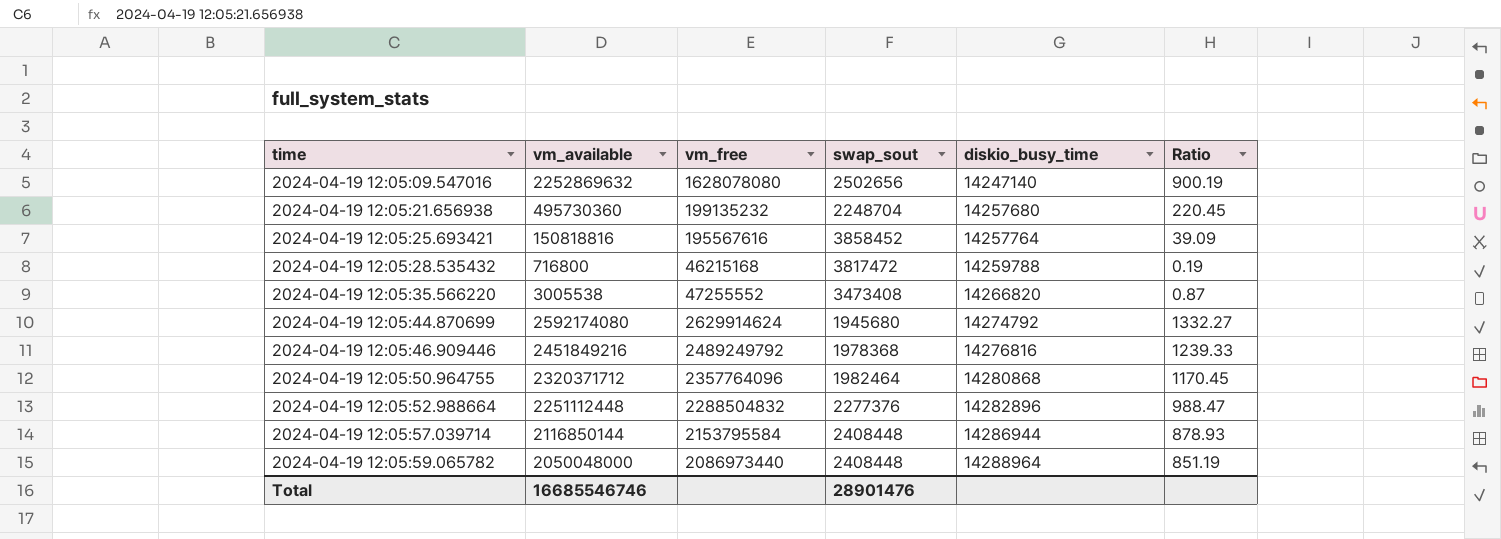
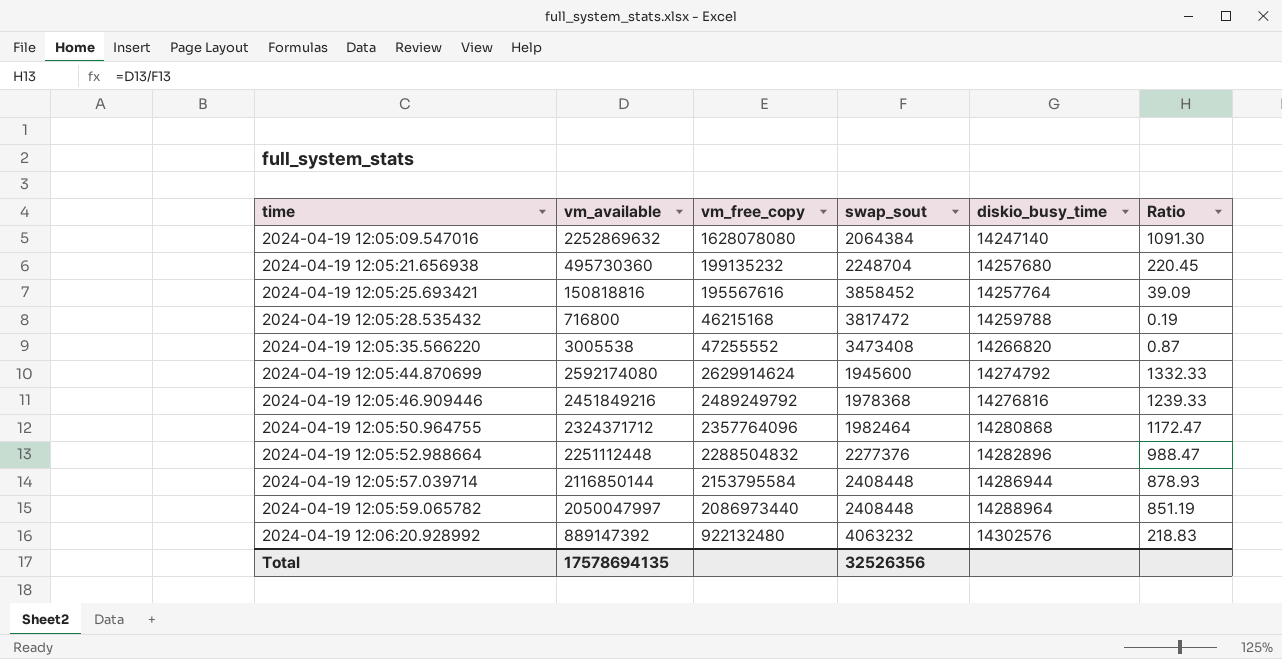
column name: vm_free -> vm_free_copy
2024-04-19 12:05:09.547016 | swap_sout: 2502656 -> 2064384
2024-04-19 12:05:09.547016 | Ratio: 900.19 -> 1091.30
2024-04-19 12:05:44.870699 | swap_sout: 1945680 -> 1945600
2024-04-19 12:05:44.870699 | Ratio: 1332.27 -> 1332.33
2024-04-19 12:05:50.964755 | vm_available: 2320371712 -> 2324371712
2024-04-19 12:05:50.964755 | Ratio: 1170.45 -> 1172.47
2024-04-19 12:05:59.065782 | vm_available: 2050048000 -> 2050047997
row 2024-04-19 12:06:20.928992: none -> 889147392 | 922132480 | 4063232 | 14302576 | 218.83
Total | vm_available: 16685546746 -> 17578694135
Total | swap_sout: 28901476 -> 32526356

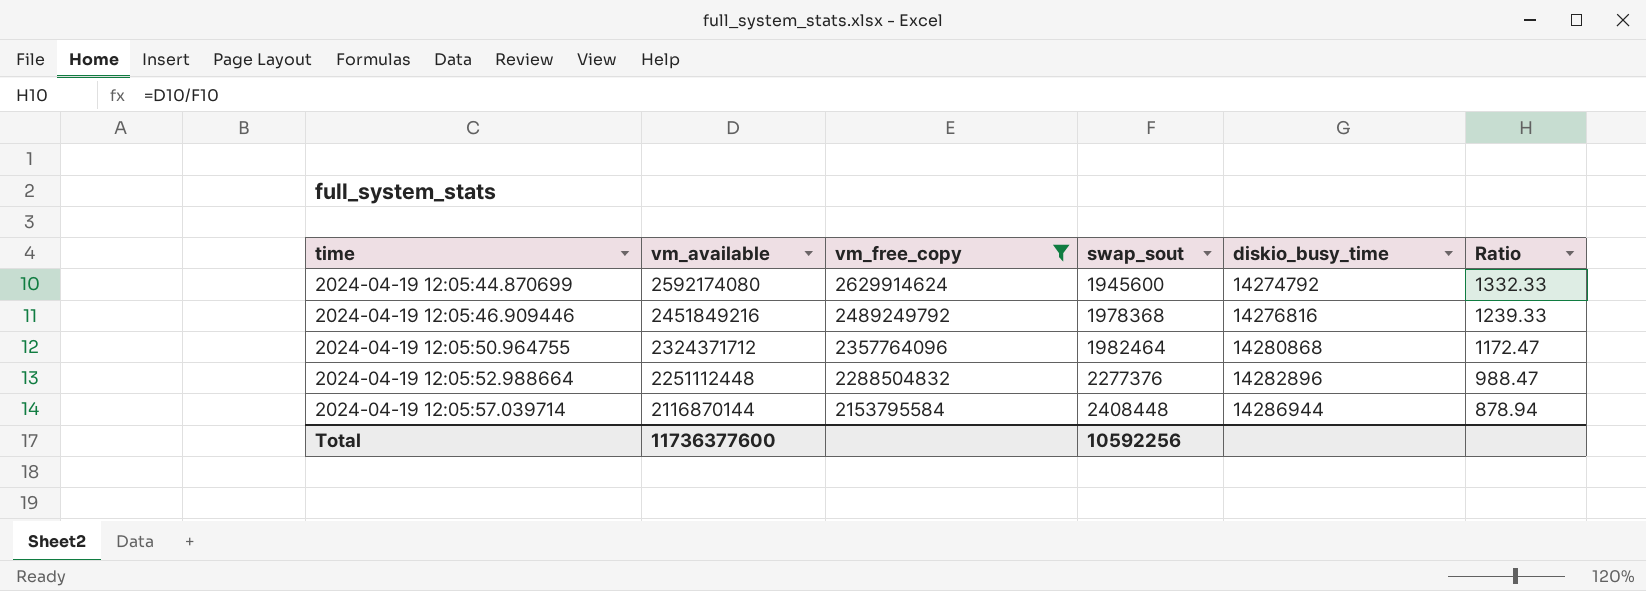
filter: none -> vm_free_copy >= 2153795584
2024-04-19 12:05:57.039714 | vm_available: 2116850144 -> 2116870144
2024-04-19 12:05:57.039714 | Ratio: 878.93 -> 878.94
Total | vm_available: 17578694135 -> 11736377600
Total | swap_sout: 32526356 -> 10592256

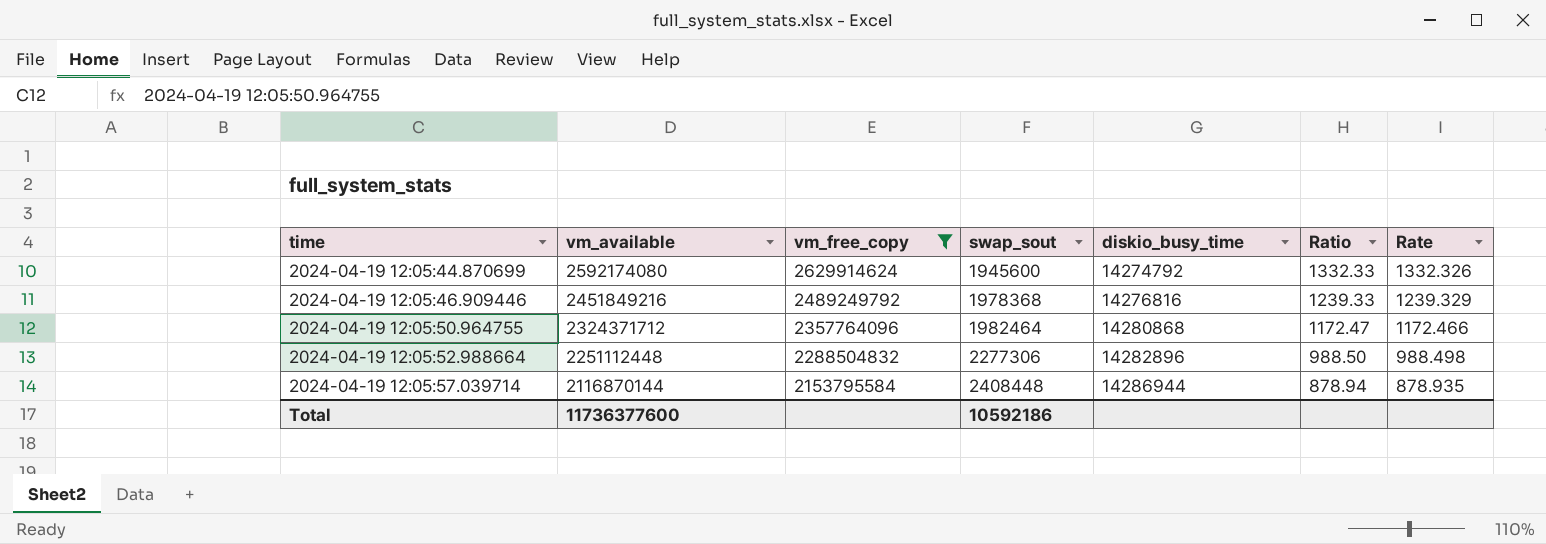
column Rate | formula: none -> [vm_available] / [swap_sout]
2024-04-19 12:05:52.988664 | swap_sout: 2277376 -> 2277306
2024-04-19 12:05:52.988664 | Ratio: 988.47 -> 988.50
Total | swap_sout: 10592256 -> 10592186

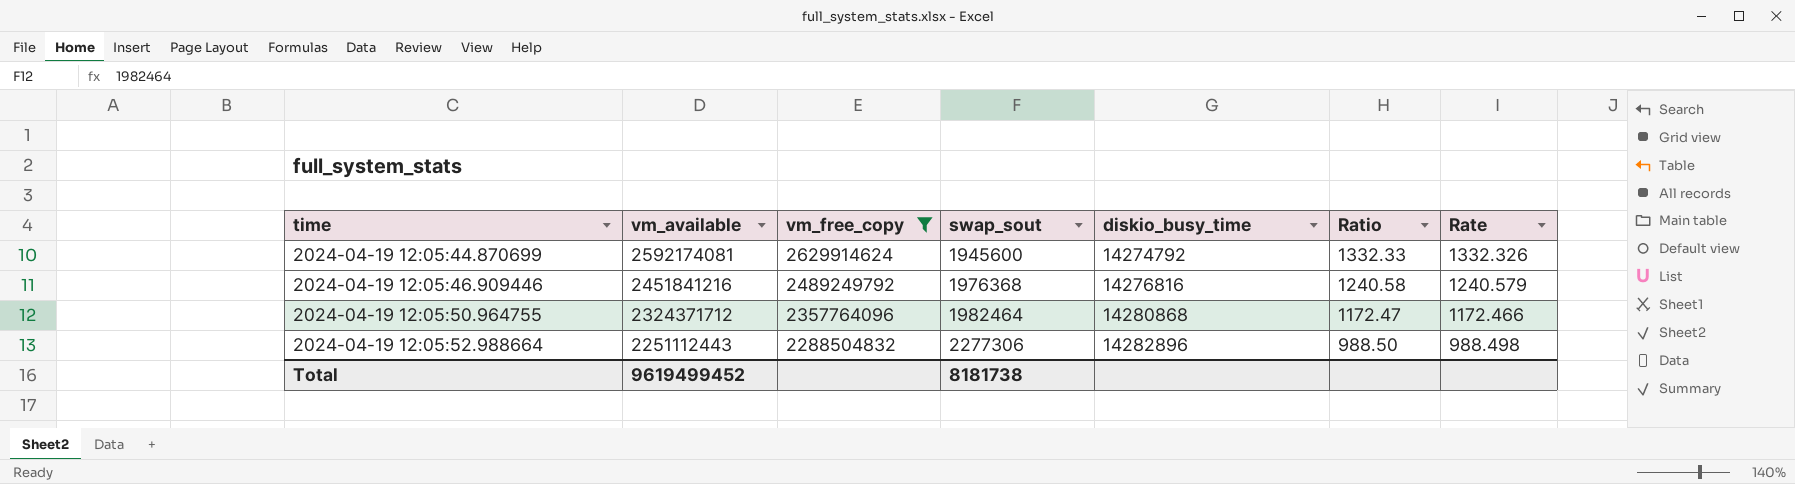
row 2024-04-19 12:05:57.039714: 2116870144 | 2153795584 | 2408448 | 14286944 | 878.94 | 878.935 -> none
2024-04-19 12:05:44.870699 | vm_available: 2592174080 -> 2592174081
2024-04-19 12:05:46.909446 | vm_available: 2451849216 -> 2451841216
2024-04-19 12:05:46.909446 | swap_sout: 1978368 -> 1976368
2024-04-19 12:05:46.909446 | Ratio: 1239.33 -> 1240.58
2024-04-19 12:05:46.909446 | Rate: 1239.329 -> 1240.579
2024-04-19 12:05:52.988664 | vm_available: 2251112448 -> 2251112443
Total | vm_available: 11736377600 -> 9619499452
Total | swap_sout: 10592186 -> 8181738

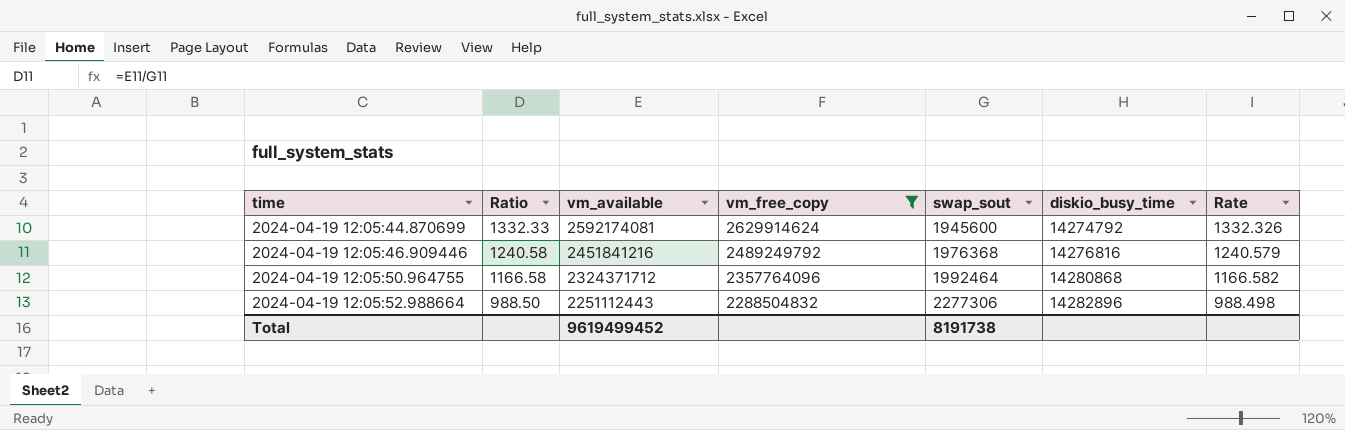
column Ratio | position: 6 -> 2
2024-04-19 12:05:50.964755 | Ratio: 1172.47 -> 1166.58
2024-04-19 12:05:50.964755 | swap_sout: 1982464 -> 1992464
2024-04-19 12:05:50.964755 | Rate: 1172.466 -> 1166.582
Total | swap_sout: 8181738 -> 8191738

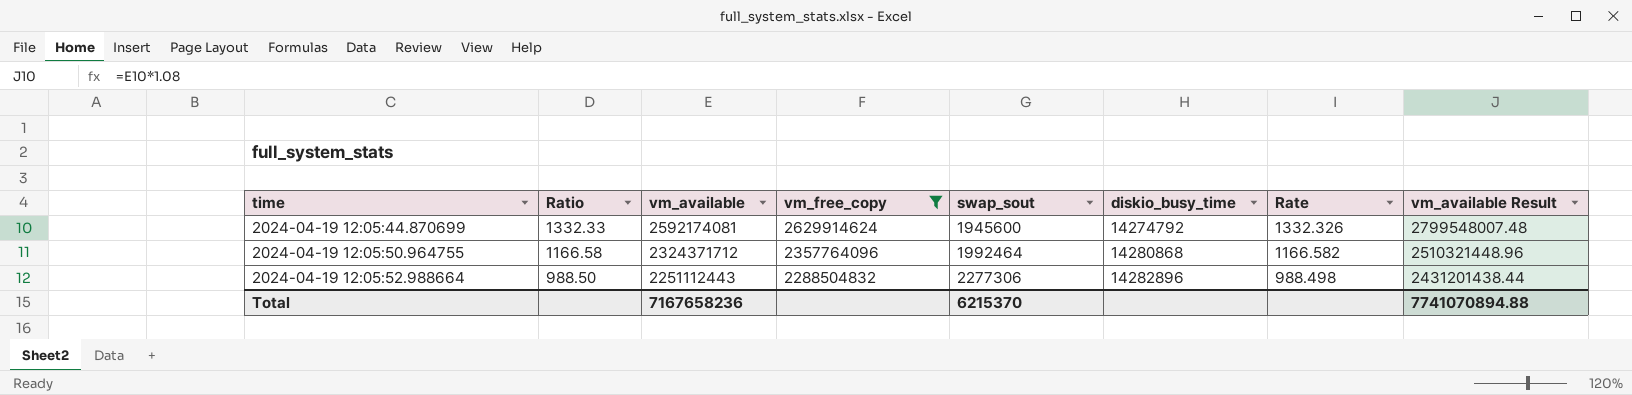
column vm_available Result | formula: none -> [vm_available] * 1.08
row 2024-04-19 12:05:46.909446: 1240.58 | 2451841216 | 2489249792 | 1976368 | 14276816 | 1240.579 -> none
Total | vm_available: 9619499452 -> 7167658236
Total | swap_sout: 8191738 -> 6215370

